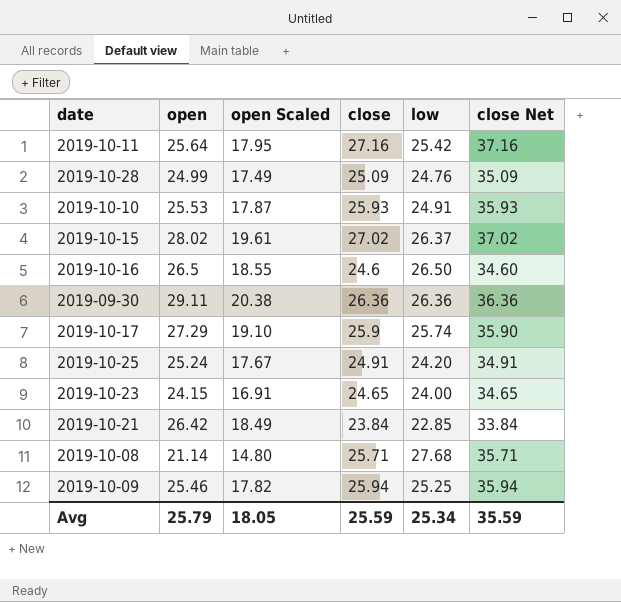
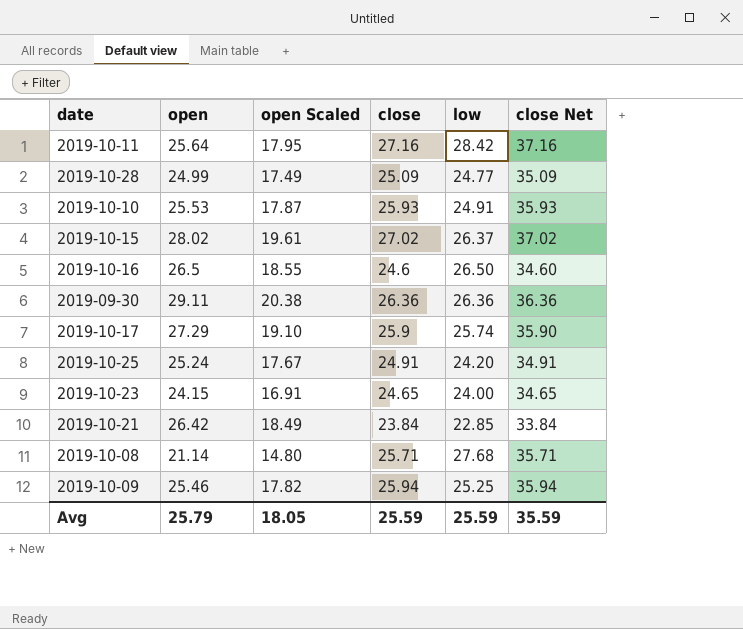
2019-10-11 | low: 25.42 -> 28.42
2019-10-28 | low: 24.76 -> 24.77
Avg | low: 25.34 -> 25.59

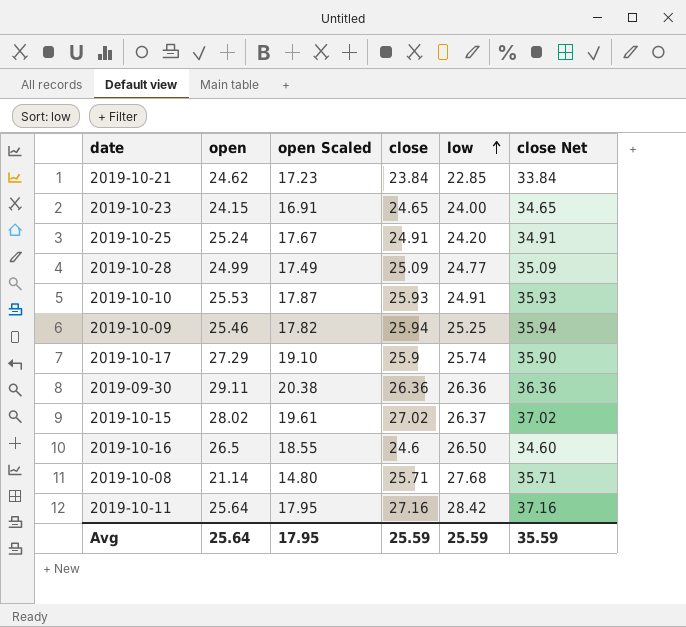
row order: none -> low ascending
2019-10-21 | open: 26.42 -> 24.62
2019-10-21 | open Scaled: 18.49 -> 17.23
Avg | open: 25.79 -> 25.64
Avg | open Scaled: 18.05 -> 17.95

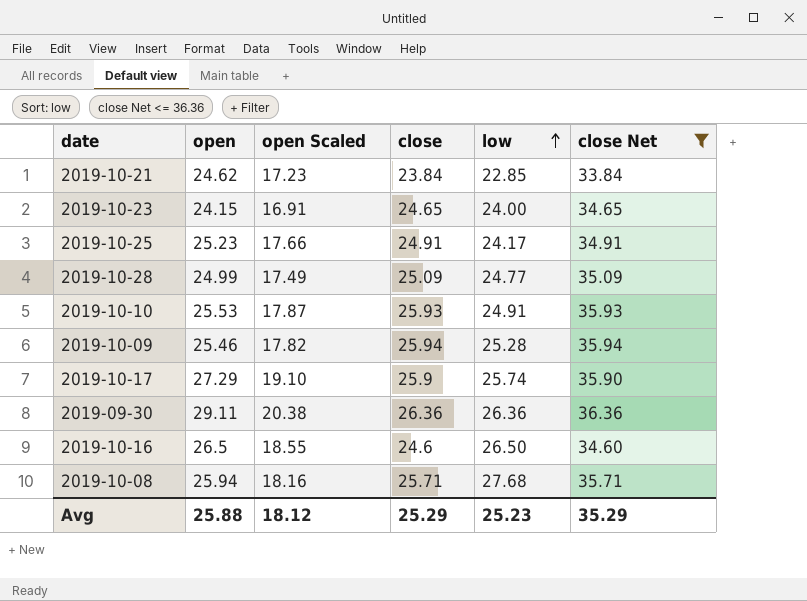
filter: none -> close Net <= 36.36
2019-10-25 | open: 25.24 -> 25.23
2019-10-25 | open Scaled: 17.67 -> 17.66
2019-10-25 | low: 24.20 -> 24.17
2019-10-09 | low: 25.25 -> 25.28
2019-10-08 | open: 21.14 -> 25.94
2019-10-08 | open Scaled: 14.80 -> 18.16
Avg | open: 25.64 -> 25.88
Avg | open Scaled: 17.95 -> 18.12
Avg | close: 25.59 -> 25.29
Avg | low: 25.59 -> 25.23
Avg | close Net: 35.59 -> 35.29

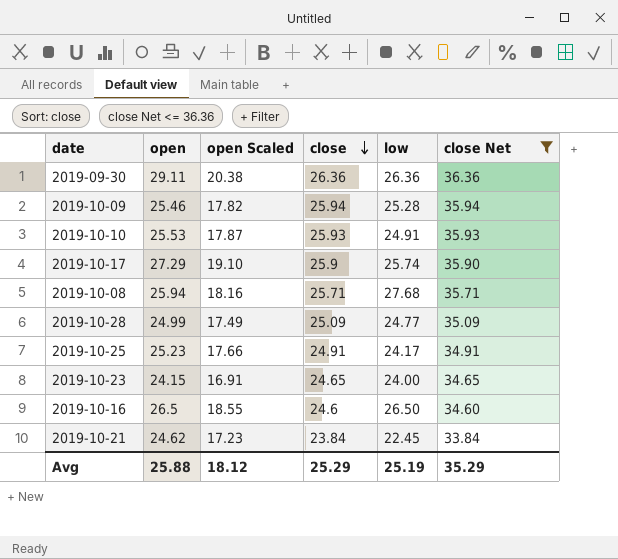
row order: low ascending -> close descending
2019-10-21 | low: 22.85 -> 22.45
Avg | low: 25.23 -> 25.19

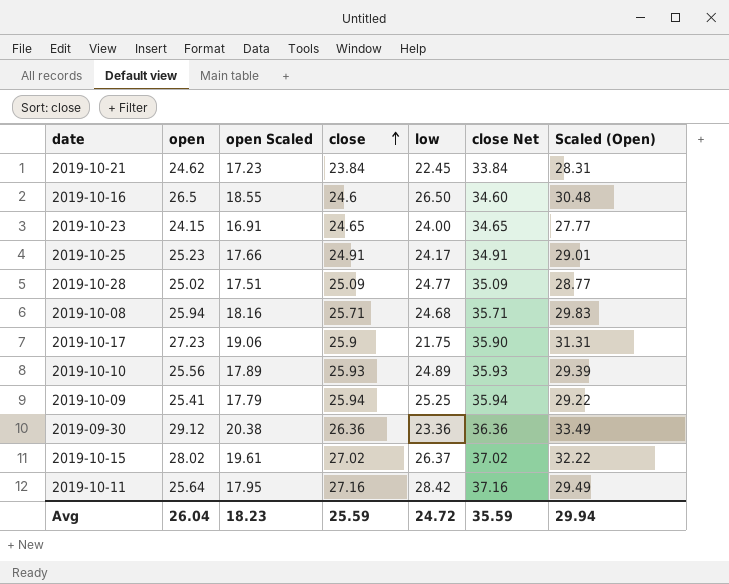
filter: close Net <= 36.36 -> none
row order: close descending -> close ascending
column Scaled (Open) | formula: none -> [open] * 1.15
2019-10-28 | open: 24.99 -> 25.02
2019-10-28 | open Scaled: 17.49 -> 17.51
2019-10-08 | low: 27.68 -> 24.68
2019-10-17 | open: 27.29 -> 27.23
2019-10-17 | open Scaled: 19.10 -> 19.06
2019-10-17 | low: 25.74 -> 21.75
2019-10-10 | open: 25.53 -> 25.56
2019-10-10 | open Scaled: 17.87 -> 17.89
2019-10-10 | low: 24.91 -> 24.89
2019-10-09 | open: 25.46 -> 25.41
2019-10-09 | open Scaled: 17.82 -> 17.79
2019-10-09 | low: 25.28 -> 25.25
2019-09-30 | open: 29.11 -> 29.12
2019-09-30 | low: 26.36 -> 23.36
Avg | open: 25.88 -> 26.04
Avg | open Scaled: 18.12 -> 18.23
Avg | close: 25.29 -> 25.59
Avg | low: 25.19 -> 24.72
Avg | close Net: 35.29 -> 35.59

